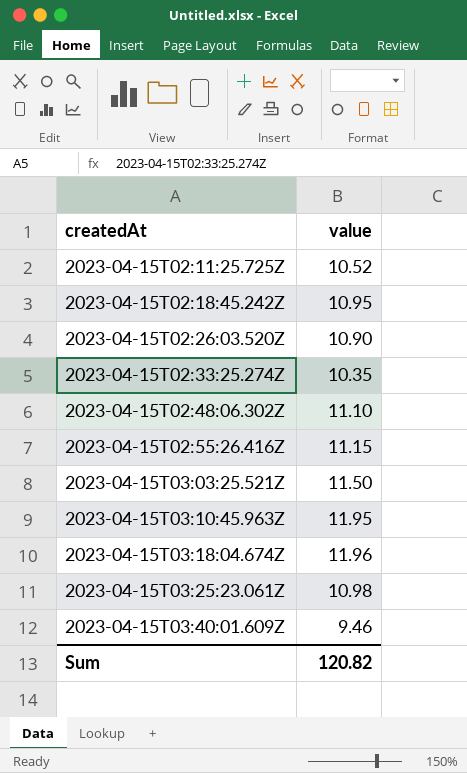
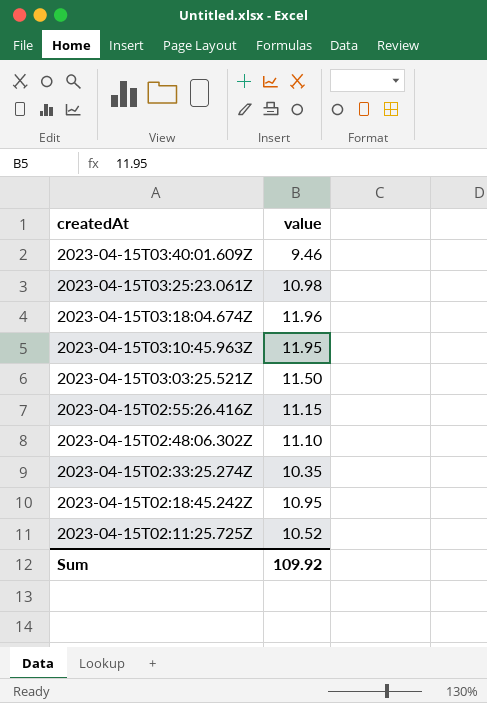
row order: createdAt ascending -> createdAt descending
row 2023-04-15T02:26:03.520Z: 10.90 -> none
Sum | value: 120.82 -> 109.92

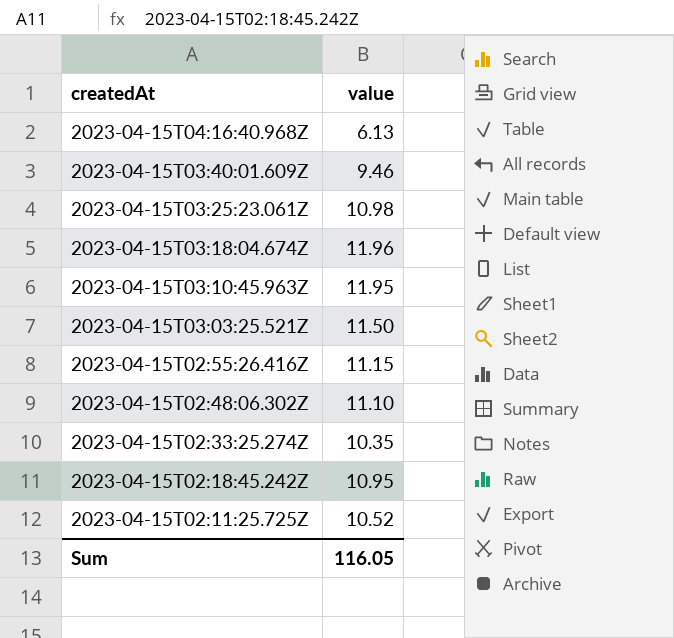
row 2023-04-15T04:16:40.968Z: none -> 6.13
Sum | value: 109.92 -> 116.05

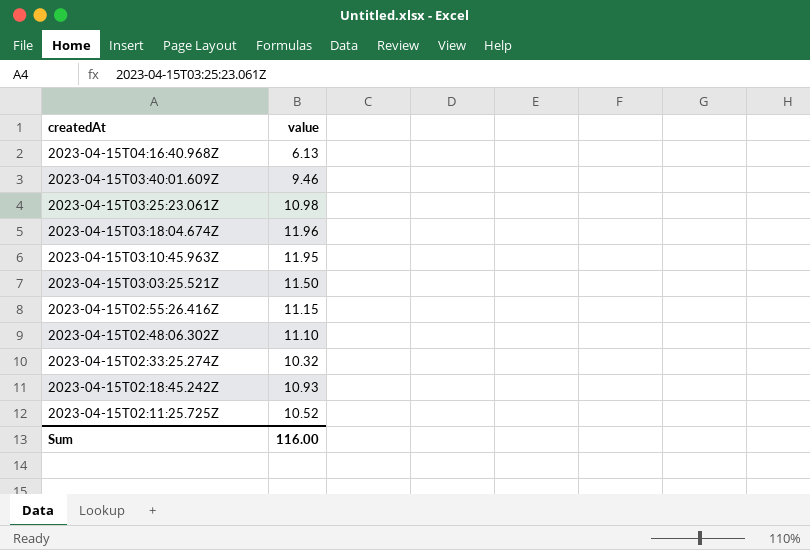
2023-04-15T02:33:25.274Z | value: 10.35 -> 10.32
2023-04-15T02:18:45.242Z | value: 10.95 -> 10.93
Sum | value: 116.05 -> 116.00

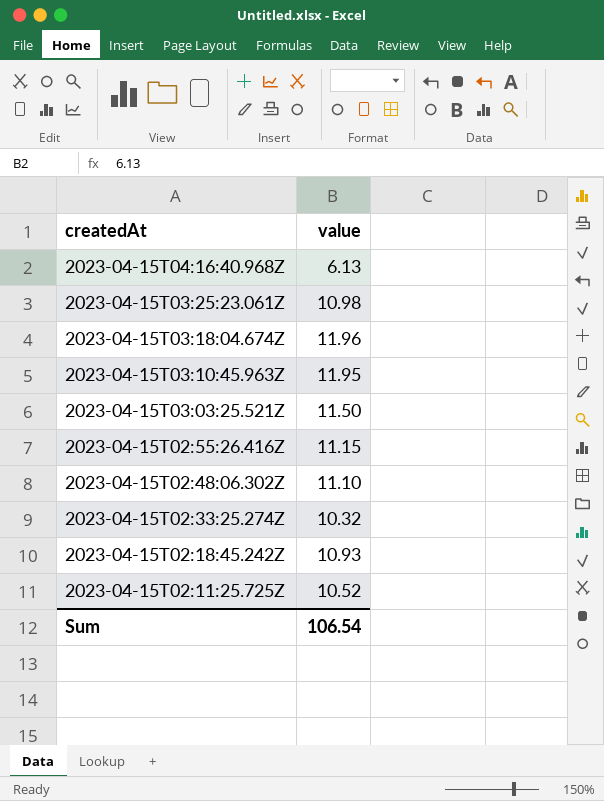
row 2023-04-15T03:40:01.609Z: 9.46 -> none
Sum | value: 116.00 -> 106.54

